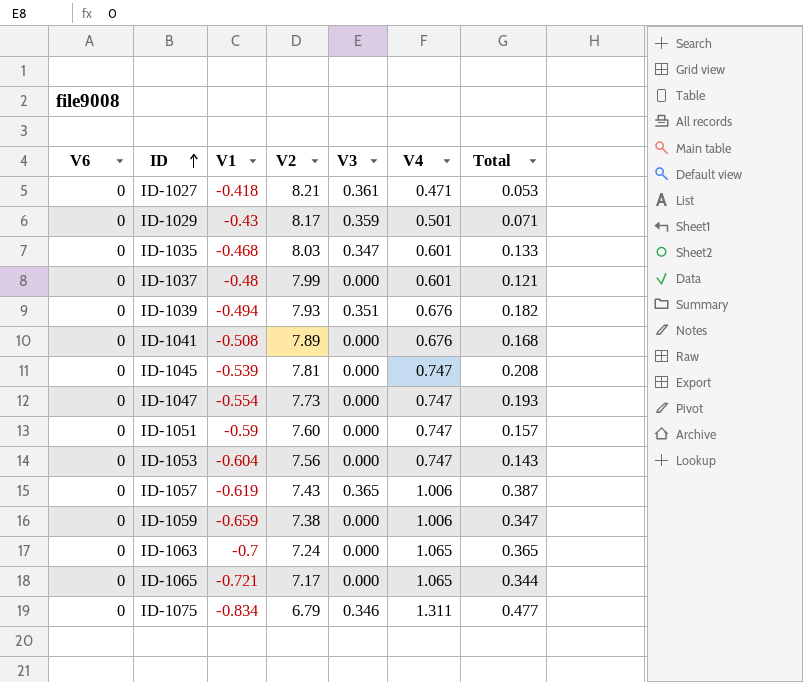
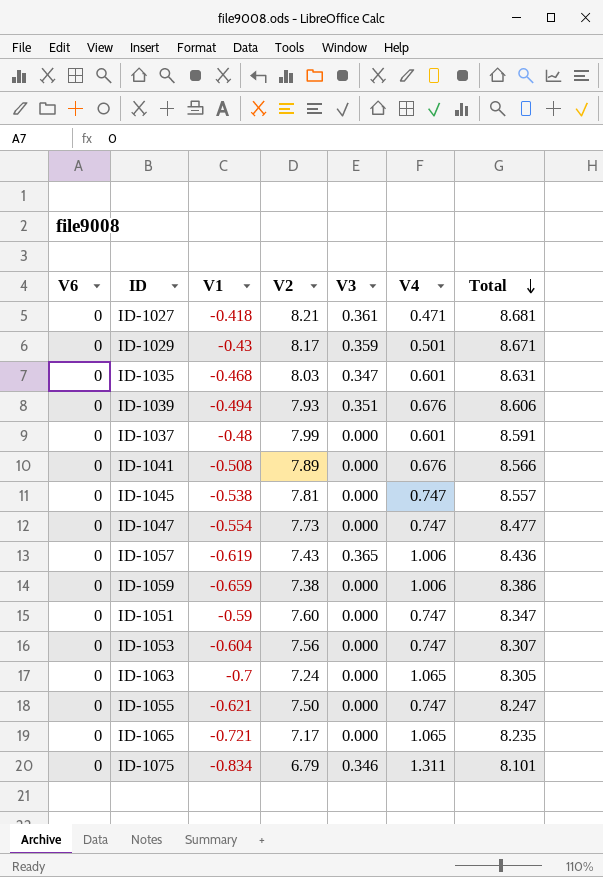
row order: ID ascending -> Total descending
column Total | formula: [V1] + [V4] -> [V2] + [V4]
ID-1045 | V1: -0.539 -> -0.538
row ID-1055: none -> 0 | -0.621 | 7.50 | 0.000 | 0.747 | 8.247

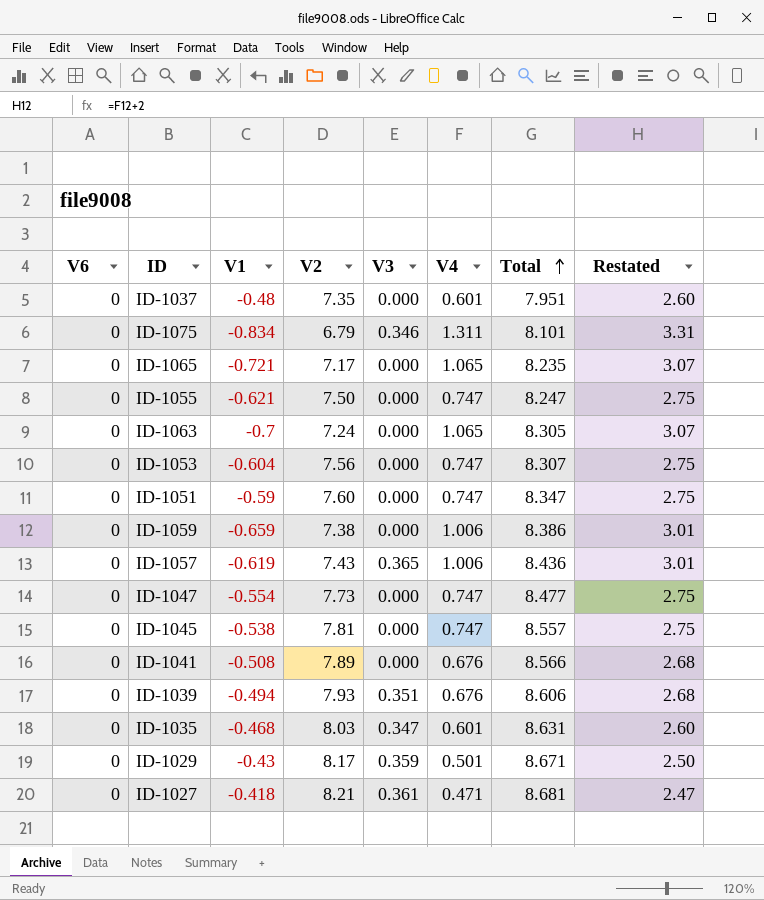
row order: Total descending -> Total ascending
column Restated | formula: none -> [V4] + 2
ID-1037 | V2: 7.99 -> 7.35
ID-1037 | Total: 8.591 -> 7.951

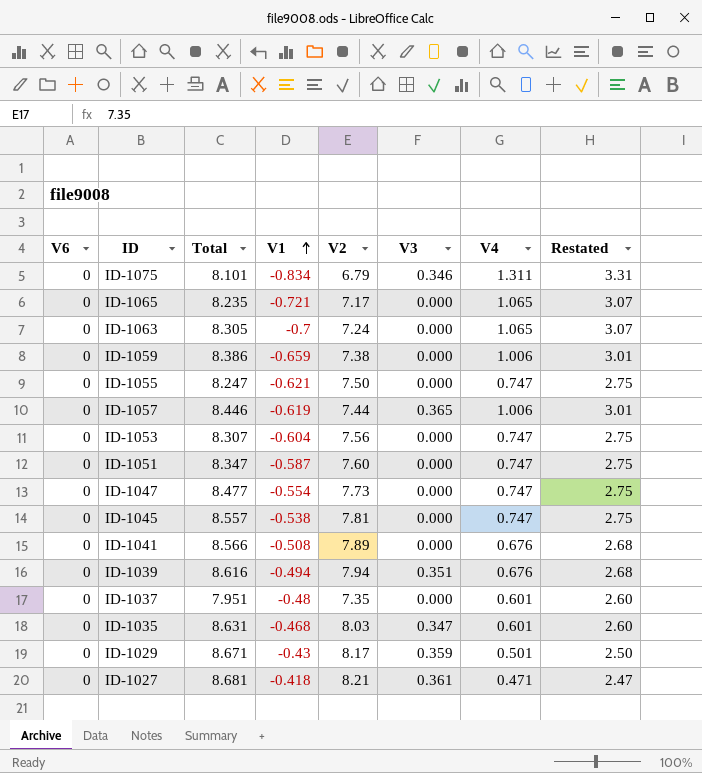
row order: Total ascending -> V1 ascending
column Total | position: 7 -> 3
ID-1057 | Total: 8.436 -> 8.446
ID-1057 | V2: 7.43 -> 7.44
ID-1051 | V1: -0.59 -> -0.587
ID-1039 | Total: 8.606 -> 8.616
ID-1039 | V2: 7.93 -> 7.94

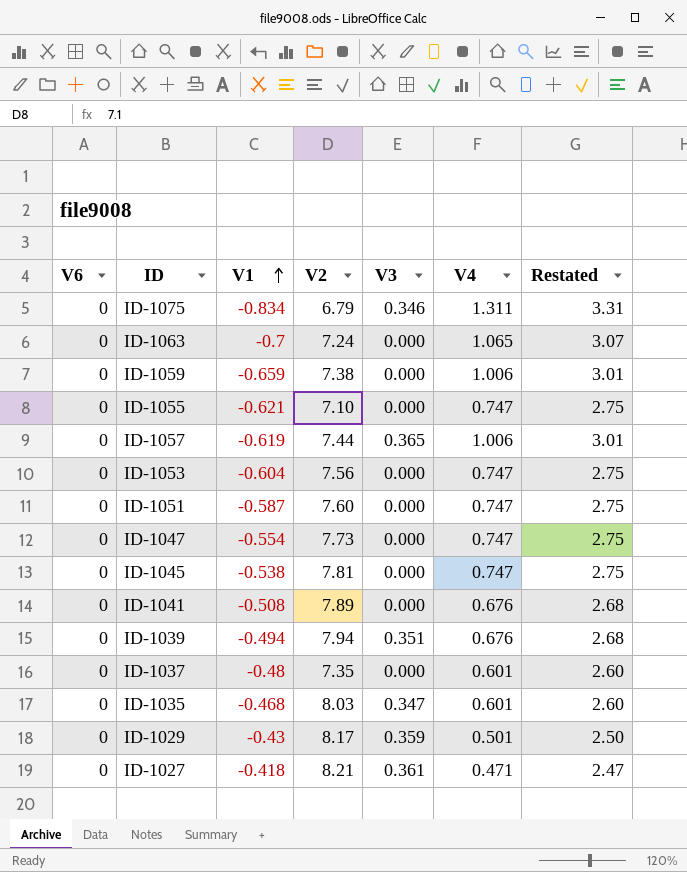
column Total | formula: [V2] + [V4] -> none
row ID-1065: 0 | 8.235 | -0.721 | 7.17 | 0.000 | 1.065 | 3.07 -> none
ID-1055 | V2: 7.50 -> 7.10

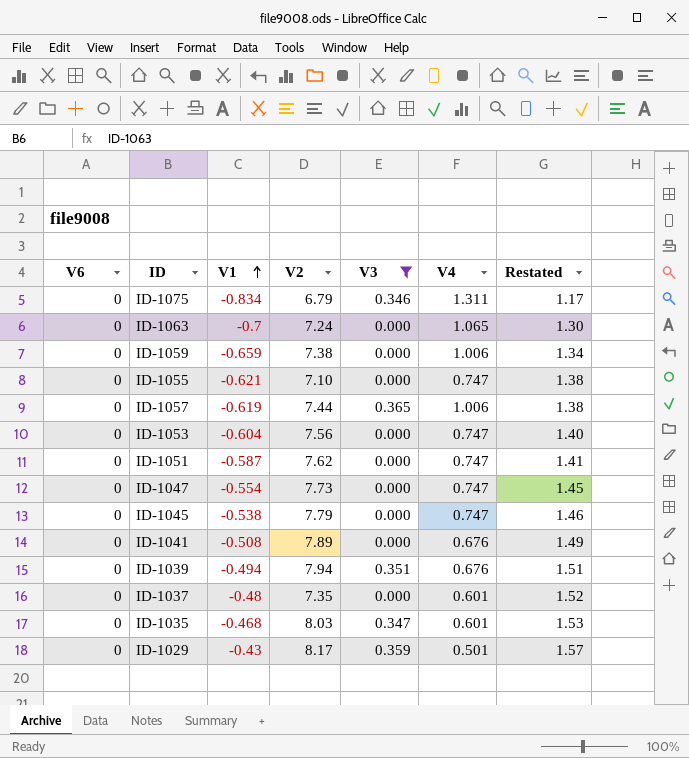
filter: none -> V3 != 0.361
column Restated | formula: [V4] + 2 -> [V1] + 2
ID-1051 | V2: 7.60 -> 7.62
ID-1045 | V2: 7.81 -> 7.79

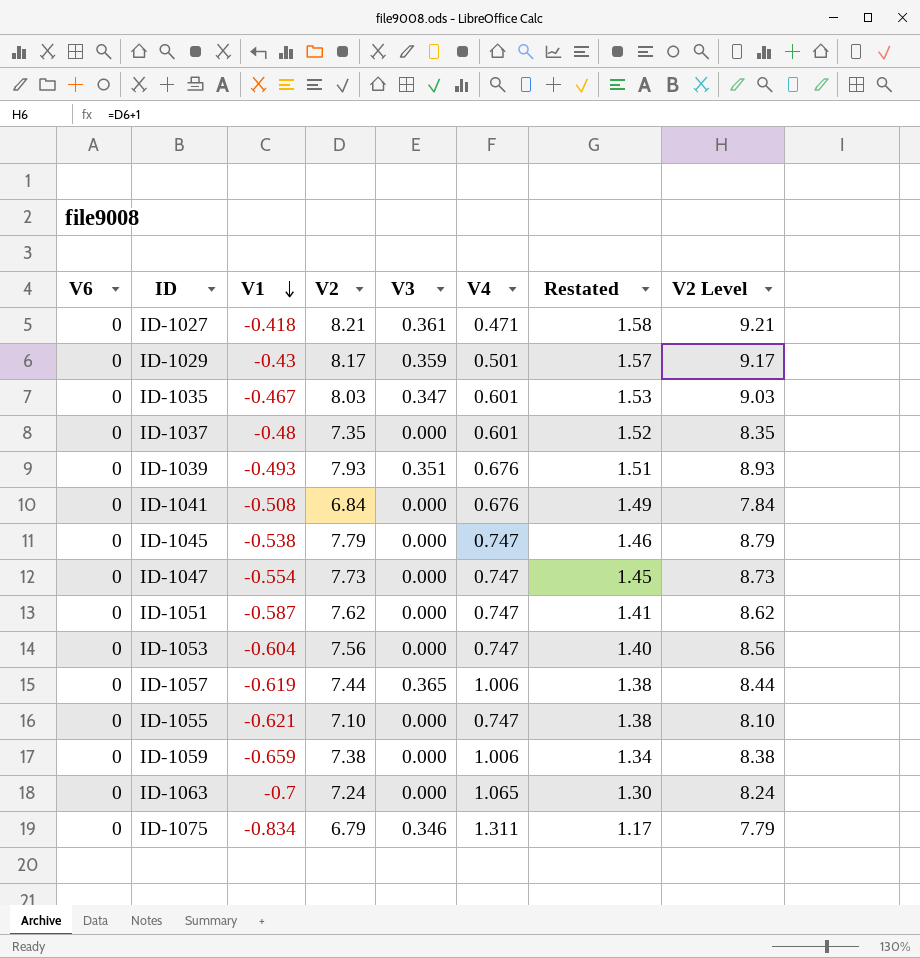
filter: V3 != 0.361 -> none
row order: V1 ascending -> V1 descending
column V2 Level | formula: none -> [V2] + 1
ID-1035 | V1: -0.468 -> -0.467
ID-1039 | V1: -0.494 -> -0.493
ID-1039 | V2: 7.94 -> 7.93
ID-1041 | V2: 7.89 -> 6.84

